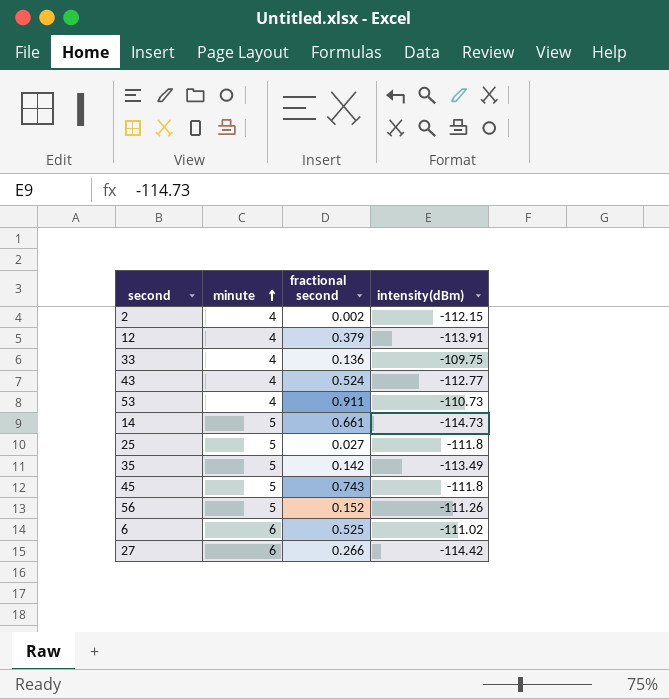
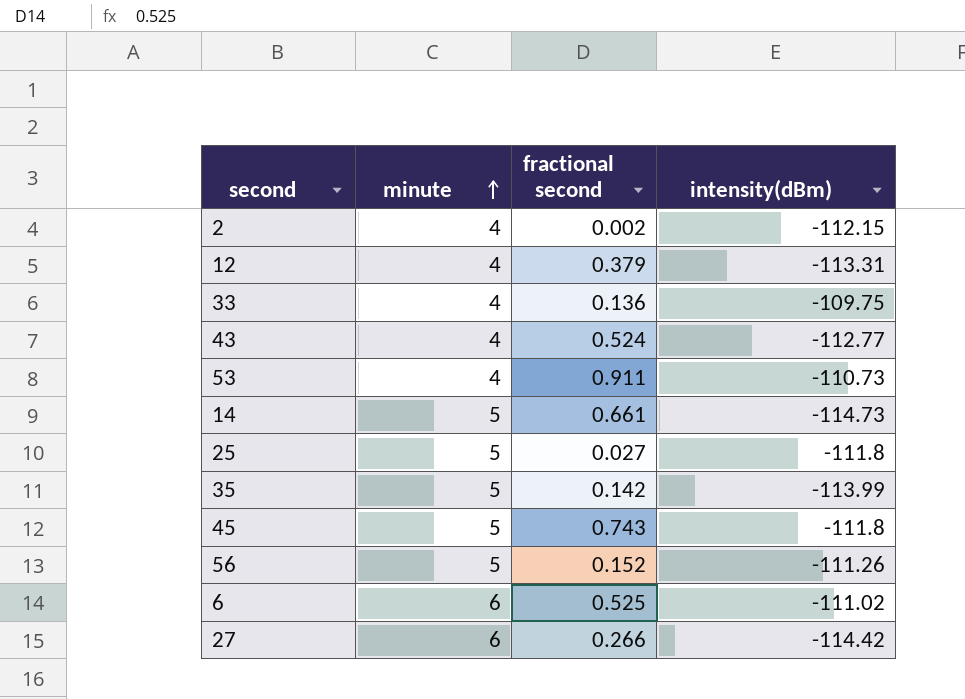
12 | intensity(dBm): -113.91 -> -113.31
35 | intensity(dBm): -113.49 -> -113.99

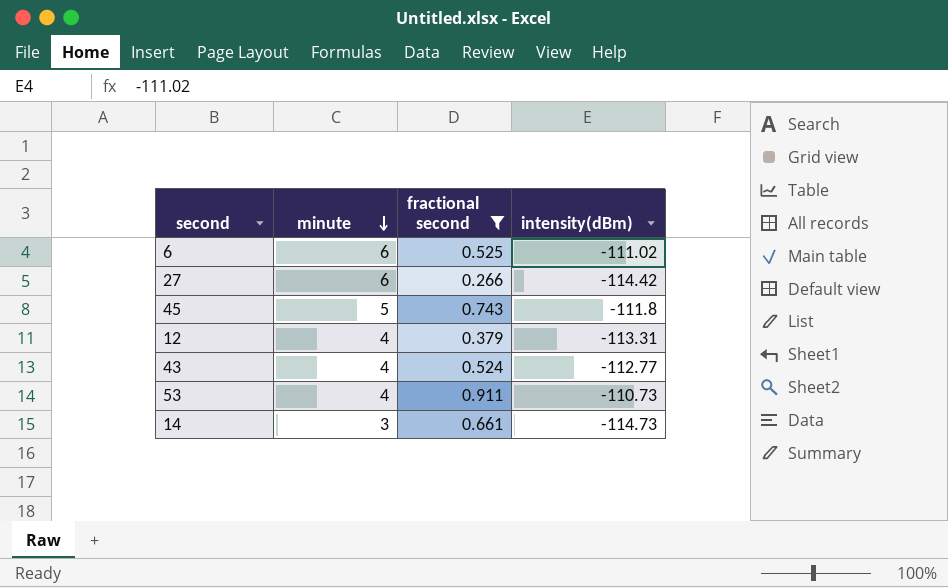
filter: none -> fractional second >= 0.266
row order: minute ascending -> minute descending
14 | minute: 5 -> 3

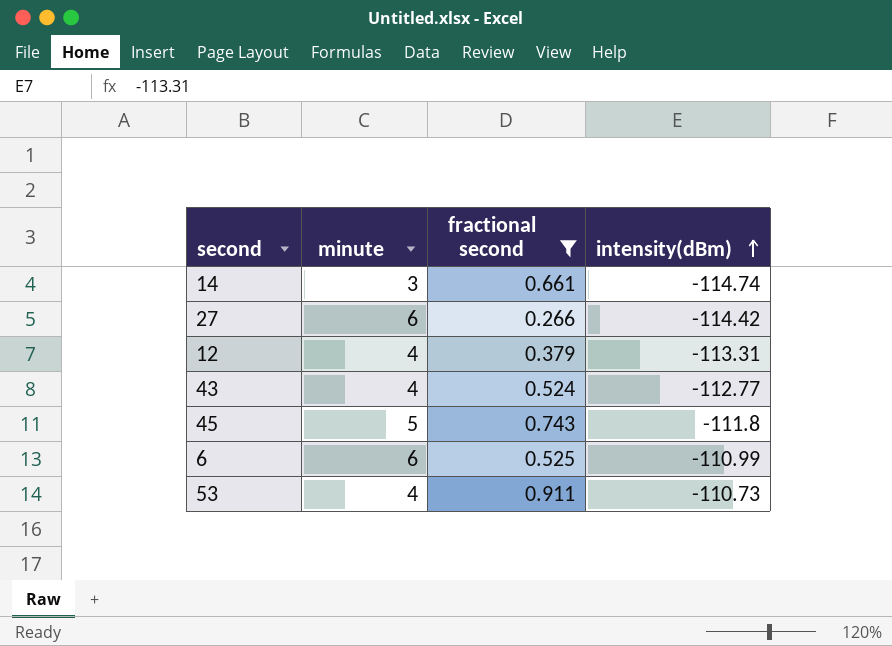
row order: minute descending -> intensity(dBm) ascending
14 | intensity(dBm): -114.73 -> -114.74
6 | intensity(dBm): -111.02 -> -110.99

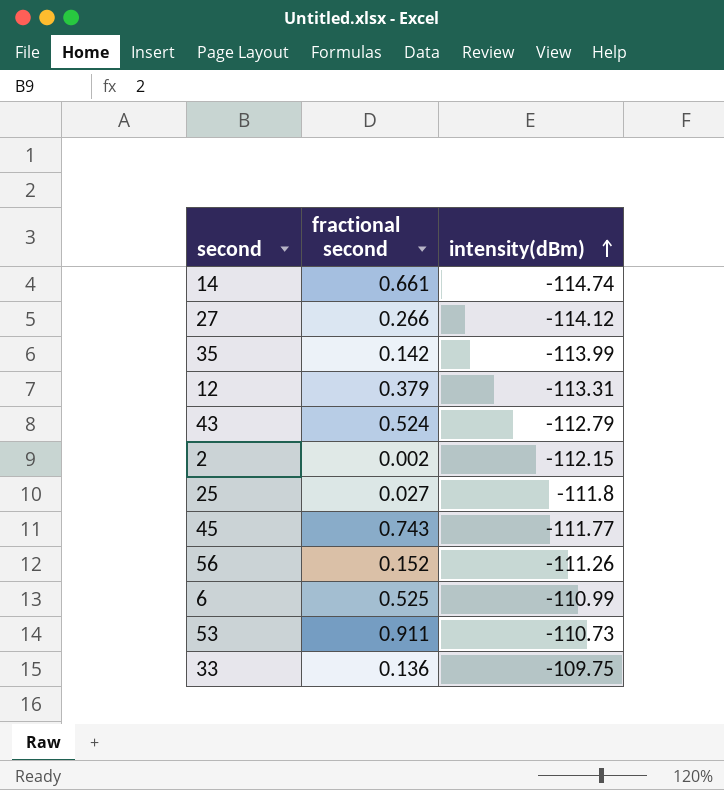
filter: fractional second >= 0.266 -> none
column minute | position: 2 -> none
27 | intensity(dBm): -114.42 -> -114.12
43 | intensity(dBm): -112.77 -> -112.79
45 | intensity(dBm): -111.8 -> -111.77

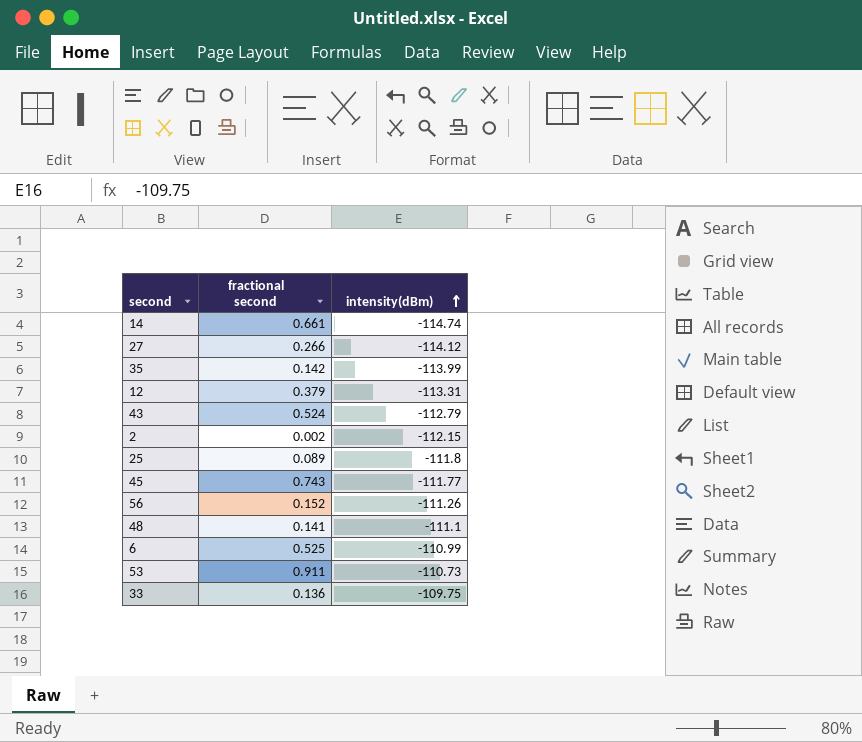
25 | fractional second: 0.027 -> 0.089
row 48: none -> 0.141 | -111.1

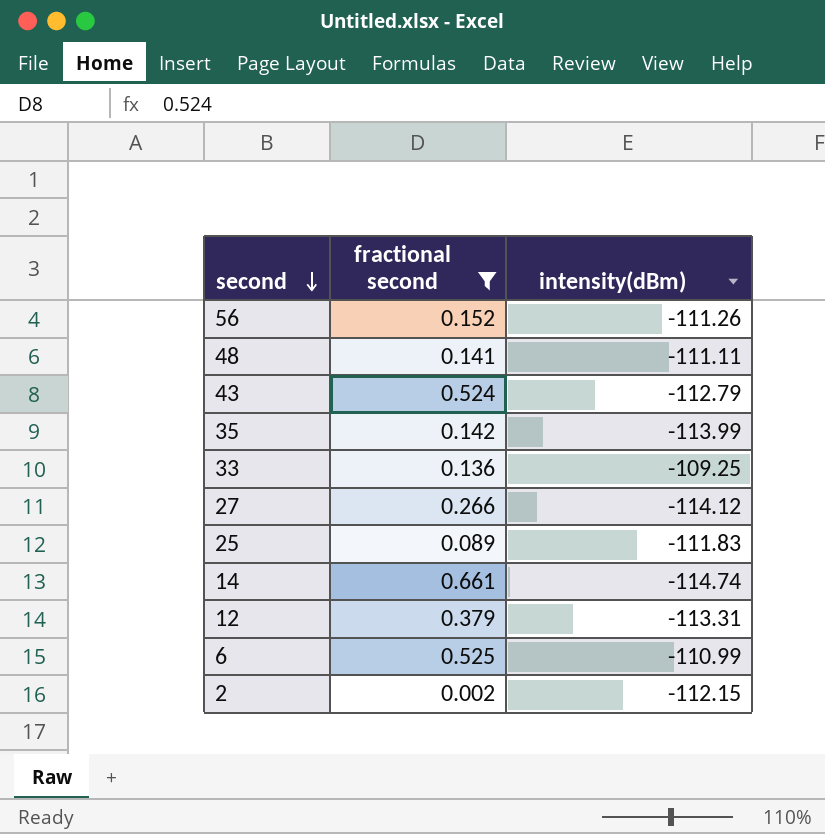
filter: none -> fractional second <= 0.661
row order: intensity(dBm) ascending -> second descending
48 | intensity(dBm): -111.1 -> -111.11
33 | intensity(dBm): -109.75 -> -109.25
25 | intensity(dBm): -111.8 -> -111.83

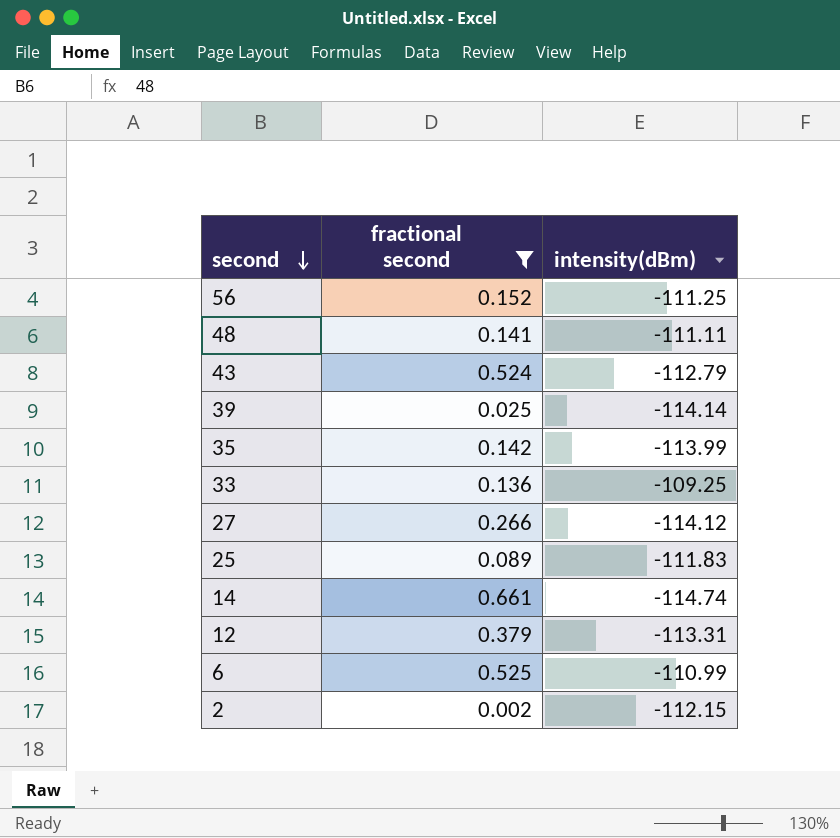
56 | intensity(dBm): -111.26 -> -111.25
row 39: none -> 0.025 | -114.14

